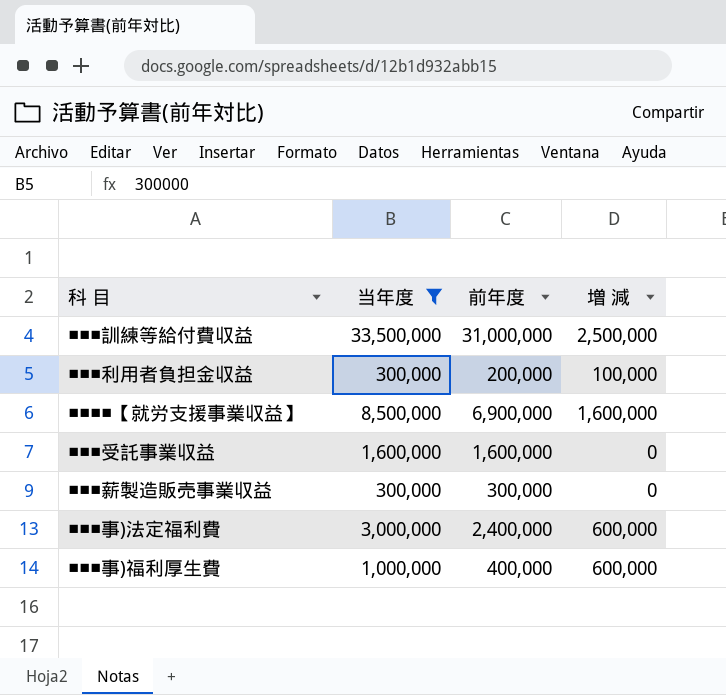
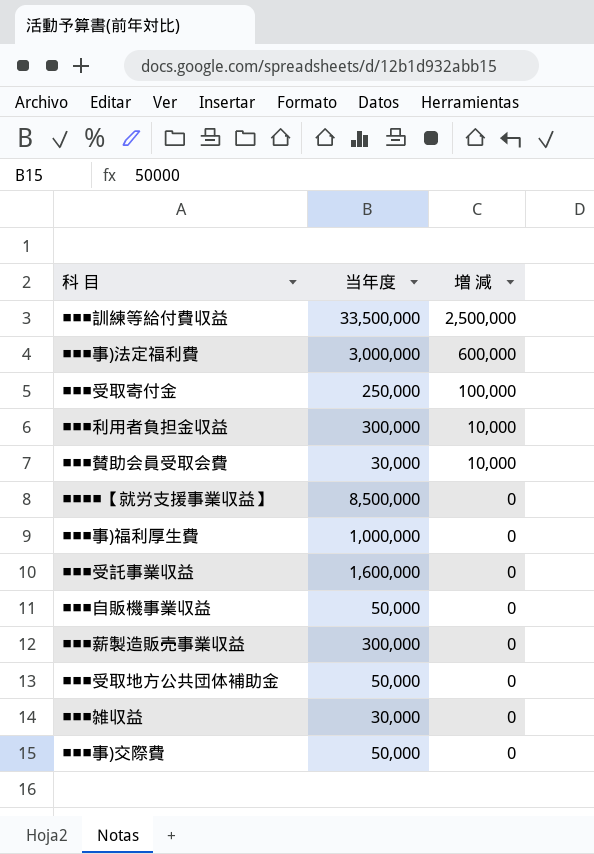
filter: 当年度 >= 300,000 -> none
row order: none -> 増 減 descending
column 前年度 | formula: [当年度] - [増 減] -> none
■■■利用者負担金収益 | 増 減: 100,000 -> 10,000
■■■■【就労支援事業収益】 | 増 減: 1,600,000 -> 0
■■■事)福利厚生費 | 増 減: 600,000 -> 0

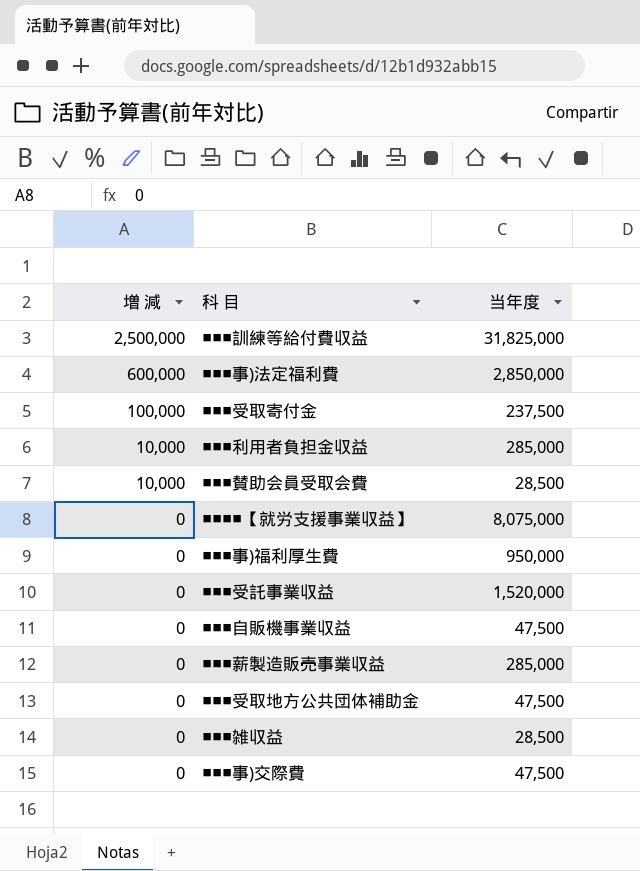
column 増 減 | position: 3 -> 1
■■■訓練等給付費収益 | 当年度: 33,500,000 -> 31,825,000
■■■事)法定福利費 | 当年度: 3,000,000 -> 2,850,000
■■■受取寄付金 | 当年度: 250,000 -> 237,500
■■■利用者負担金収益 | 当年度: 300,000 -> 285,000
■■■賛助会員受取会費 | 当年度: 30,000 -> 28,500
■■■■【就労支援事業収益】 | 当年度: 8,500,000 -> 8,075,000
■■■事)福利厚生費 | 当年度: 1,000,000 -> 950,000
■■■受託事業収益 | 当年度: 1,600,000 -> 1,520,000
■■■自販機事業収益 | 当年度: 50,000 -> 47,500
■■■薪製造販売事業収益 | 当年度: 300,000 -> 285,000
■■■受取地方公共団体補助金 | 当年度: 50,000 -> 47,500
■■■雑収益 | 当年度: 30,000 -> 28,500
■■■事)交際費 | 当年度: 50,000 -> 47,500

